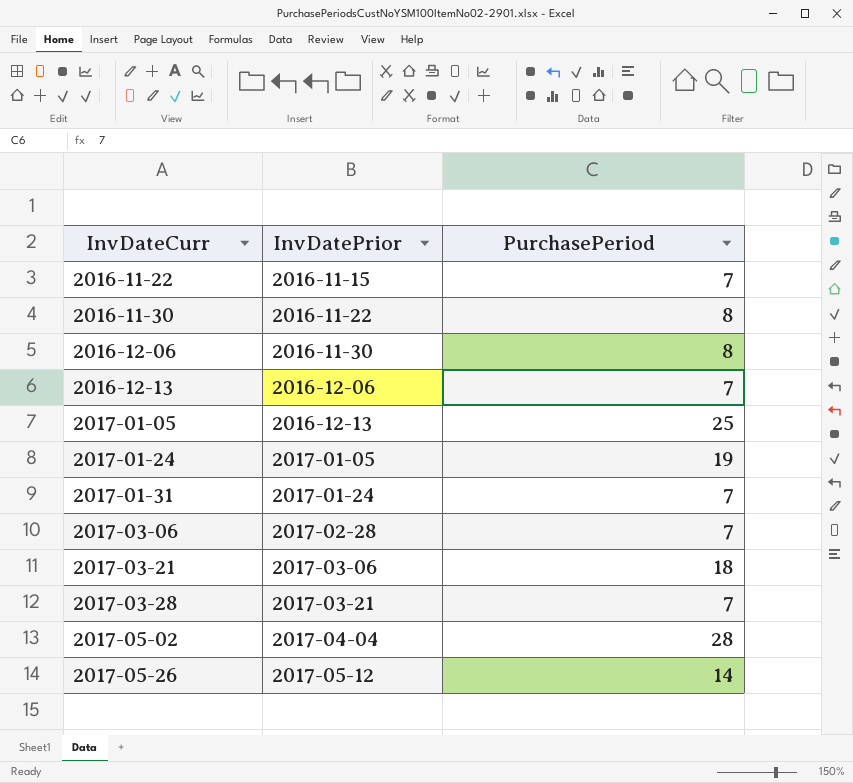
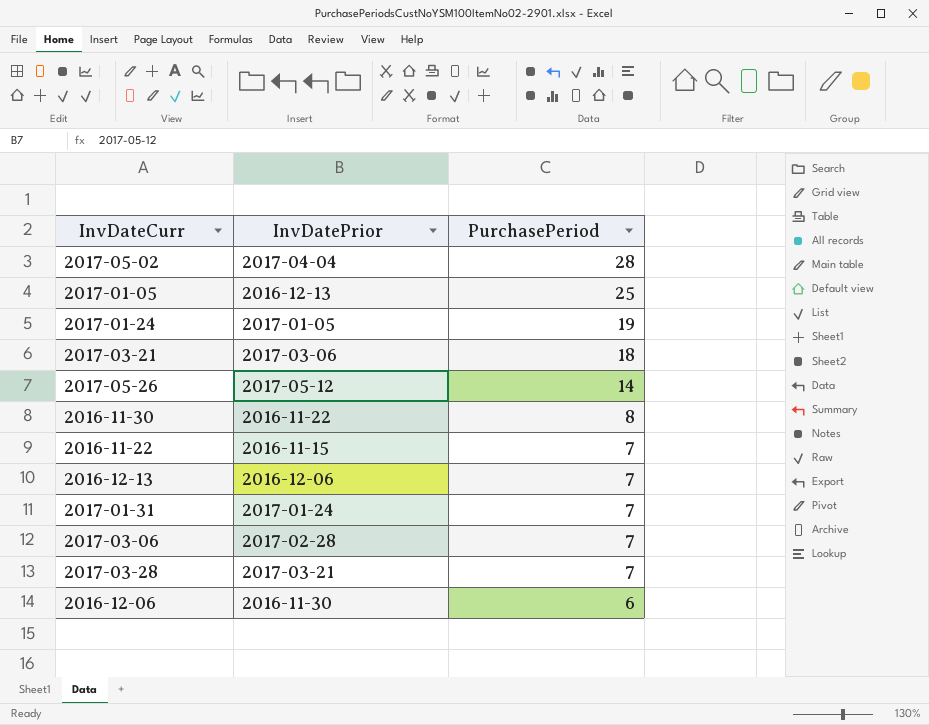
row order: InvDateCurr ascending -> PurchasePeriod descending
2016-12-06 | PurchasePeriod: 8 -> 6

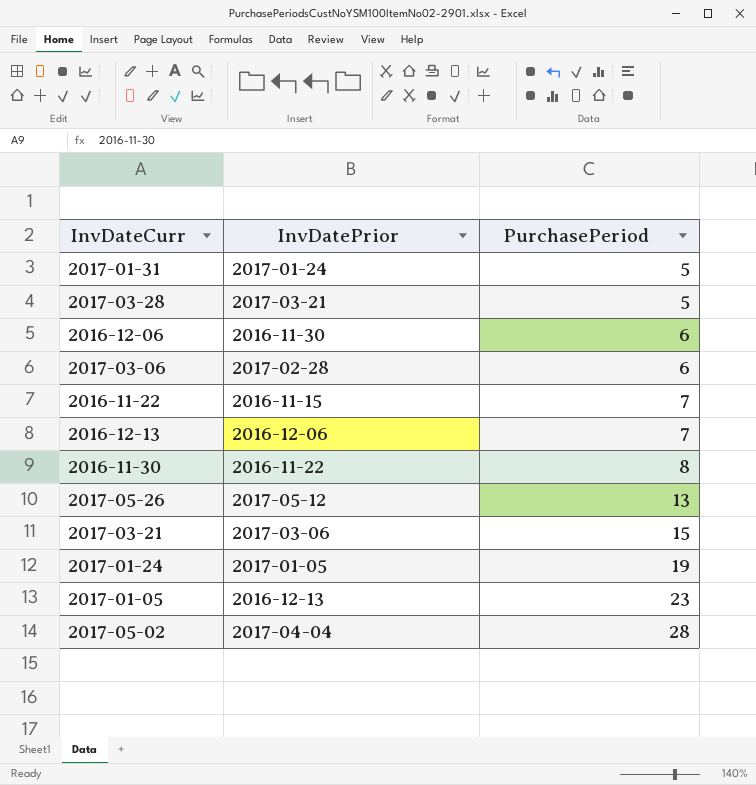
row order: PurchasePeriod descending -> PurchasePeriod ascending
2017-01-31 | PurchasePeriod: 7 -> 5
2017-03-28 | PurchasePeriod: 7 -> 5
2017-03-06 | PurchasePeriod: 7 -> 6
2017-05-26 | PurchasePeriod: 14 -> 13
2017-03-21 | PurchasePeriod: 18 -> 15
2017-01-05 | PurchasePeriod: 25 -> 23

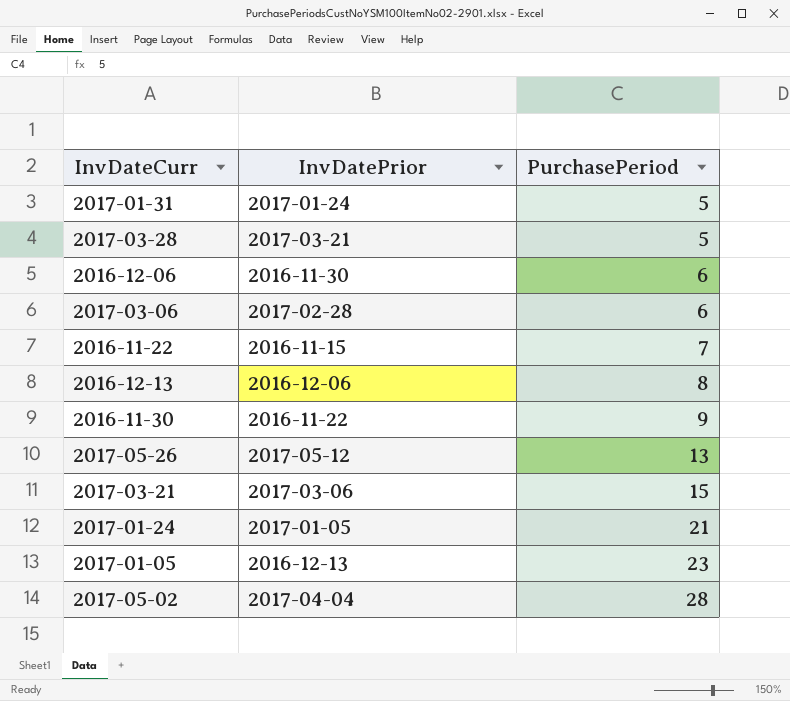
2016-12-13 | PurchasePeriod: 7 -> 8
2016-11-30 | PurchasePeriod: 8 -> 9
2017-01-24 | PurchasePeriod: 19 -> 21

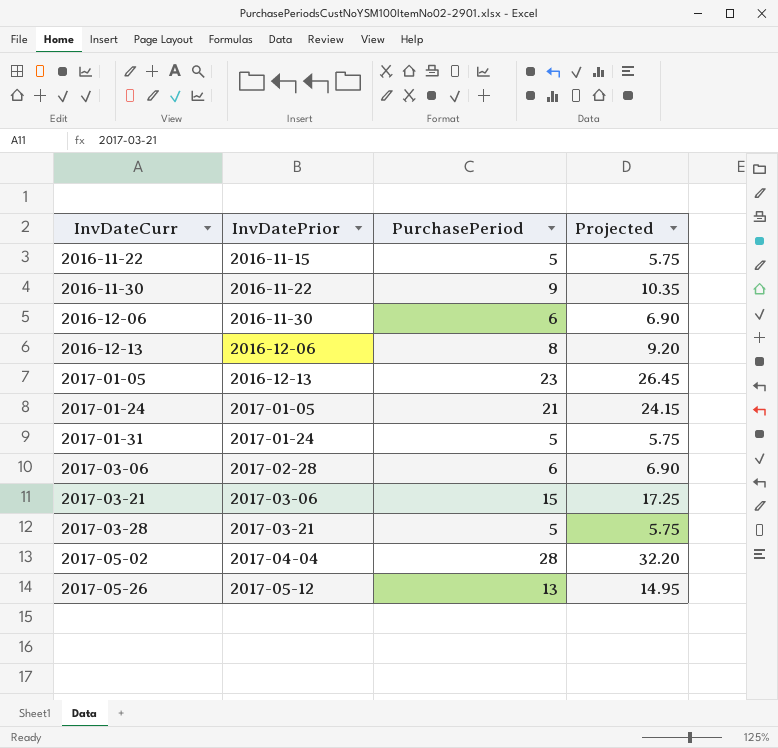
row order: PurchasePeriod ascending -> InvDateCurr ascending
column Projected | formula: none -> [PurchasePeriod] * 1.15
2016-11-22 | PurchasePeriod: 7 -> 5

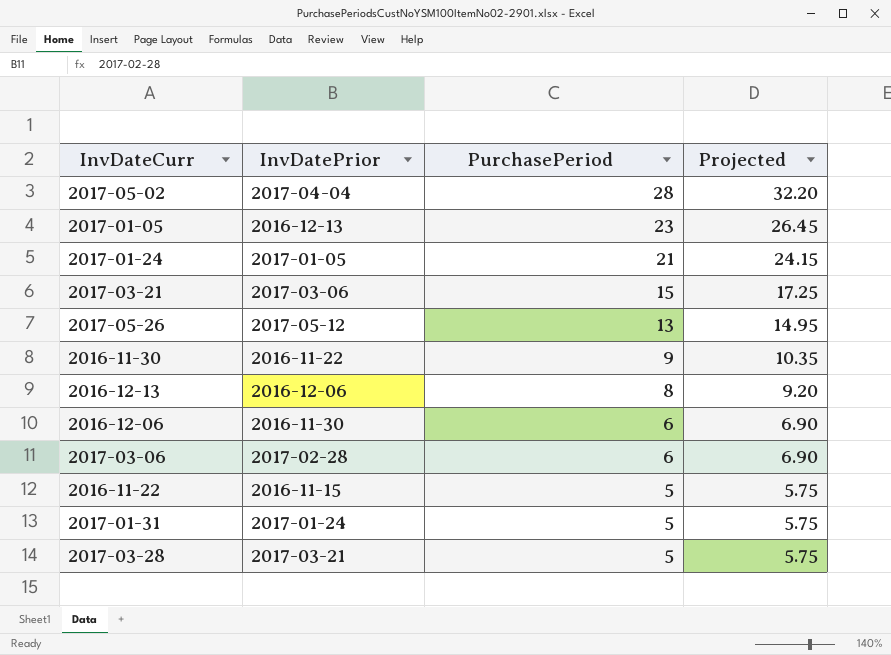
row order: InvDateCurr ascending -> PurchasePeriod descending

